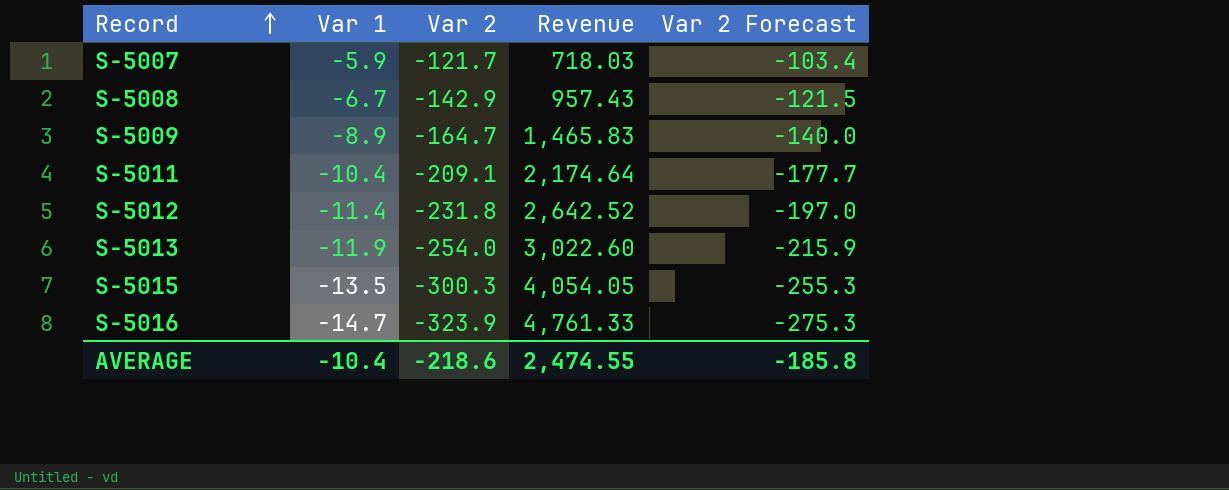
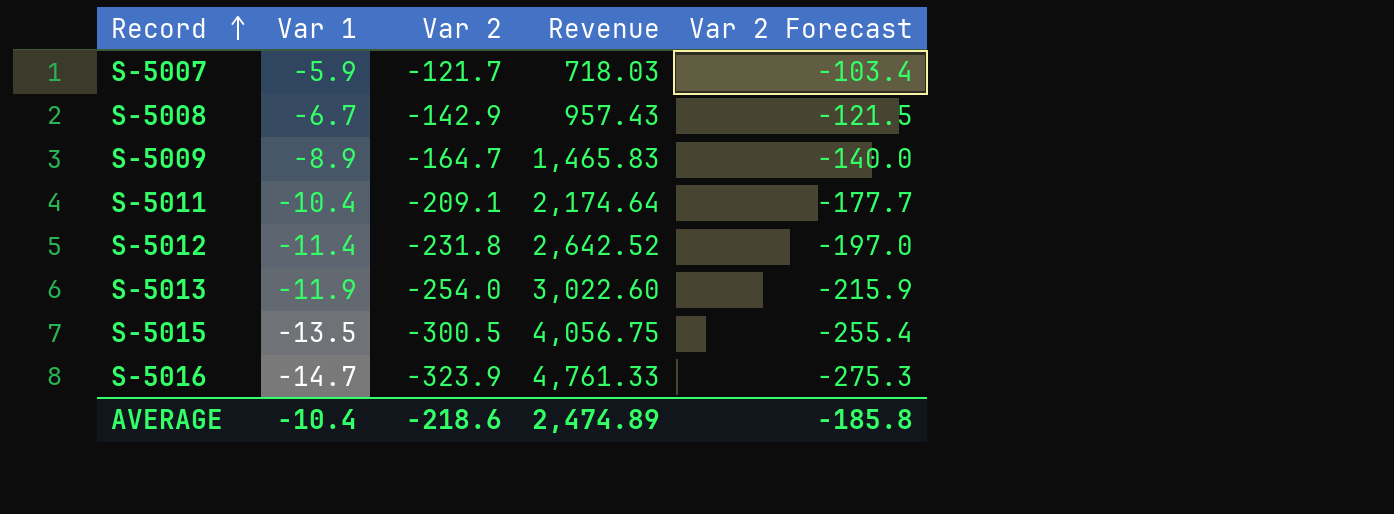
S-5015 | Var 2: -300.3 -> -300.5
S-5015 | Revenue: 4,054.05 -> 4,056.75
S-5015 | Var 2 Forecast: -255.3 -> -255.4
AVERAGE | Revenue: 2,474.55 -> 2,474.89

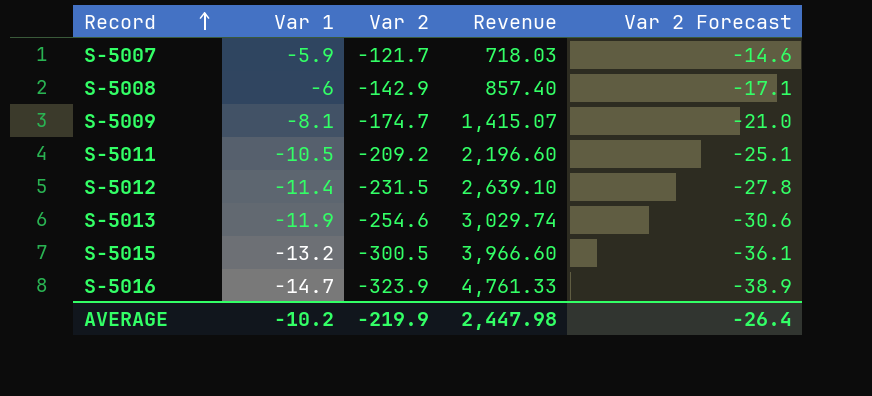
column Var 2 Forecast | formula: [Var 2] * 0.85 -> [Var 2] * 0.12
S-5008 | Var 1: -6.7 -> -6
S-5008 | Revenue: 957.43 -> 857.40
S-5009 | Var 1: -8.9 -> -8.1
S-5009 | Var 2: -164.7 -> -174.7
S-5009 | Revenue: 1,465.83 -> 1,415.07
S-5011 | Var 1: -10.4 -> -10.5
S-5011 | Var 2: -209.1 -> -209.2
S-5011 | Revenue: 2,174.64 -> 2,196.60
S-5012 | Var 2: -231.8 -> -231.5
S-5012 | Revenue: 2,642.52 -> 2,639.10
S-5013 | Var 2: -254.0 -> -254.6
S-5013 | Revenue: 3,022.60 -> 3,029.74
S-5015 | Var 1: -13.5 -> -13.2
S-5015 | Revenue: 4,056.75 -> 3,966.60
AVERAGE | Var 1: -10.4 -> -10.2
AVERAGE | Var 2: -218.6 -> -219.9
AVERAGE | Revenue: 2,474.89 -> 2,447.98
AVERAGE | Var 2 Forecast: -185.8 -> -26.4

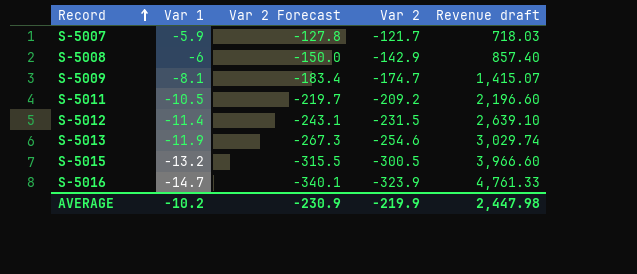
column Var 2 Forecast | formula: [Var 2] * 0.12 -> [Var 2] * 1.05
column Var 2 Forecast | position: 5 -> 3
column name: Revenue -> Revenue draft
AVERAGE | Var 2 Forecast: -26.4 -> -230.9

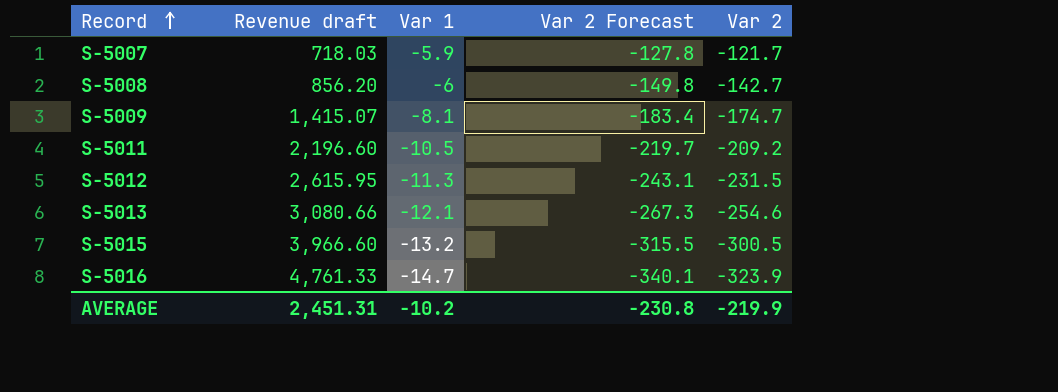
column Revenue draft | position: 5 -> 2
S-5008 | Revenue draft: 857.40 -> 856.20
S-5008 | Var 2 Forecast: -150.0 -> -149.8
S-5008 | Var 2: -142.9 -> -142.7
S-5012 | Revenue draft: 2,639.10 -> 2,615.95
S-5012 | Var 1: -11.4 -> -11.3
S-5013 | Revenue draft: 3,029.74 -> 3,080.66
S-5013 | Var 1: -11.9 -> -12.1
AVERAGE | Revenue draft: 2,447.98 -> 2,451.31
AVERAGE | Var 2 Forecast: -230.9 -> -230.8

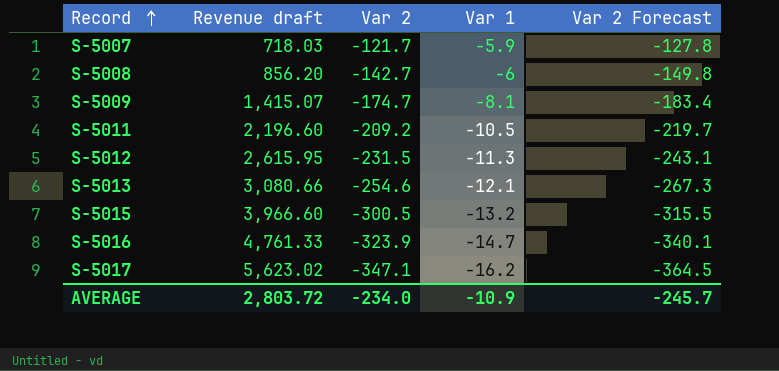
column Var 2 | position: 5 -> 3
row S-5017: none -> 5,623.02 | -347.1 | -16.2 | -364.5
AVERAGE | Revenue draft: 2,451.31 -> 2,803.72
AVERAGE | Var 2: -219.9 -> -234.0
AVERAGE | Var 1: -10.2 -> -10.9
AVERAGE | Var 2 Forecast: -230.8 -> -245.7

